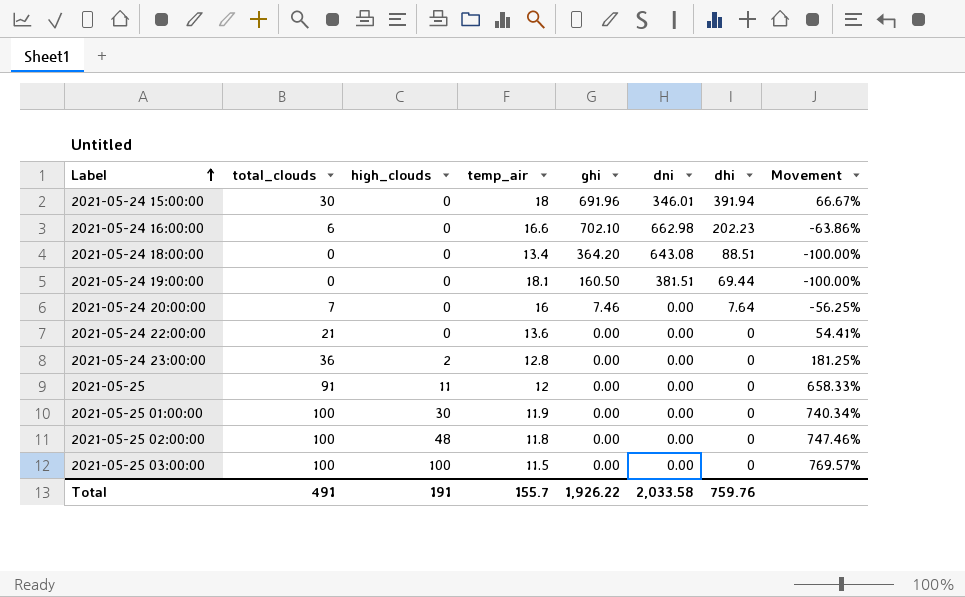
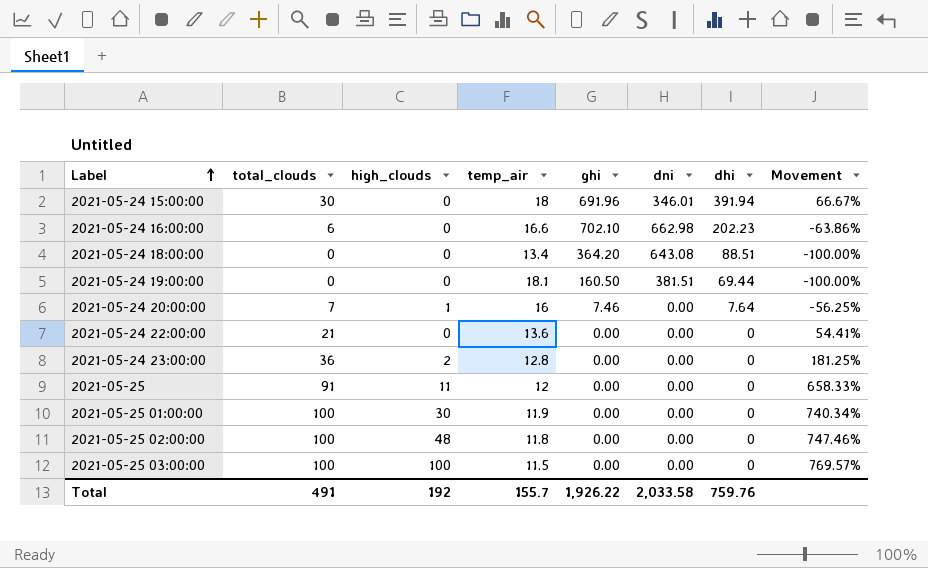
2021-05-24 20:00:00 | high_clouds: 0 -> 1
Total | high_clouds: 191 -> 192

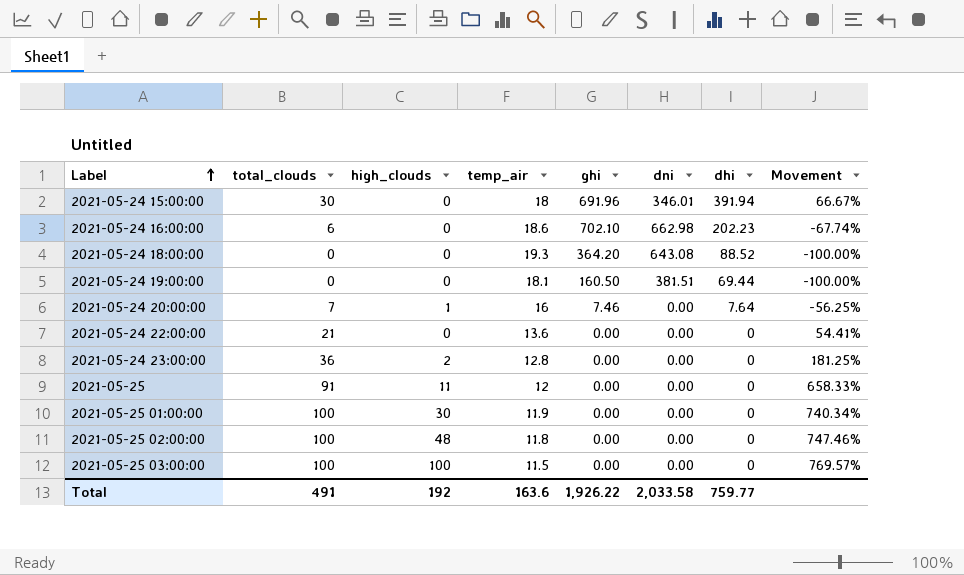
2021-05-24 16:00:00 | temp_air: 16.6 -> 18.6
2021-05-24 16:00:00 | Movement: -63.86% -> -67.74%
2021-05-24 18:00:00 | temp_air: 13.4 -> 19.3
2021-05-24 18:00:00 | dhi: 88.51 -> 88.52
Total | temp_air: 155.7 -> 163.6
Total | dhi: 759.76 -> 759.77

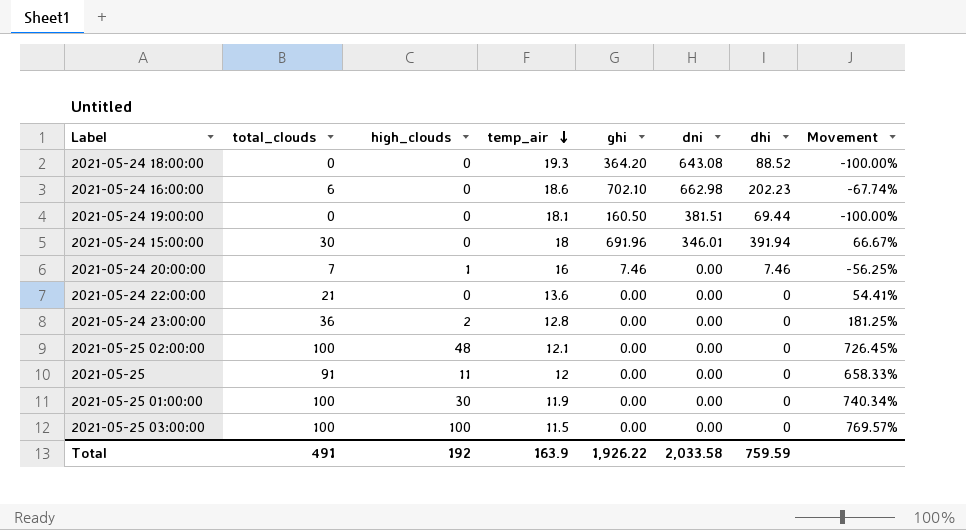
row order: Label ascending -> temp_air descending
2021-05-24 20:00:00 | dhi: 7.64 -> 7.46
2021-05-25 02:00:00 | temp_air: 11.8 -> 12.1
2021-05-25 02:00:00 | Movement: 747.46% -> 726.45%
Total | temp_air: 163.6 -> 163.9
Total | dhi: 759.77 -> 759.59

